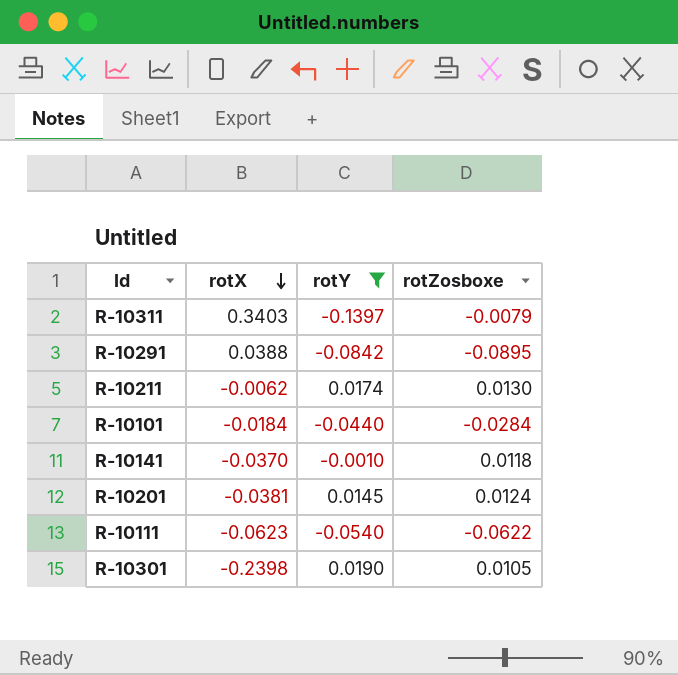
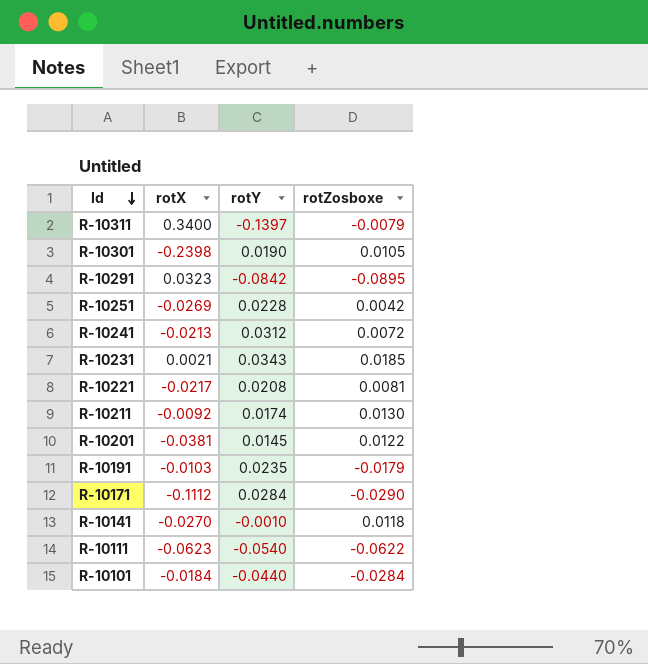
filter: rotY <= 0.0190 -> none
row order: rotX descending -> Id descending
R-10311 | rotX: 0.3403 -> 0.3400
R-10291 | rotX: 0.0388 -> 0.0323
R-10211 | rotX: -0.0062 -> -0.0092
R-10201 | rotZosboxe: 0.0124 -> 0.0122
R-10141 | rotX: -0.0370 -> -0.0270

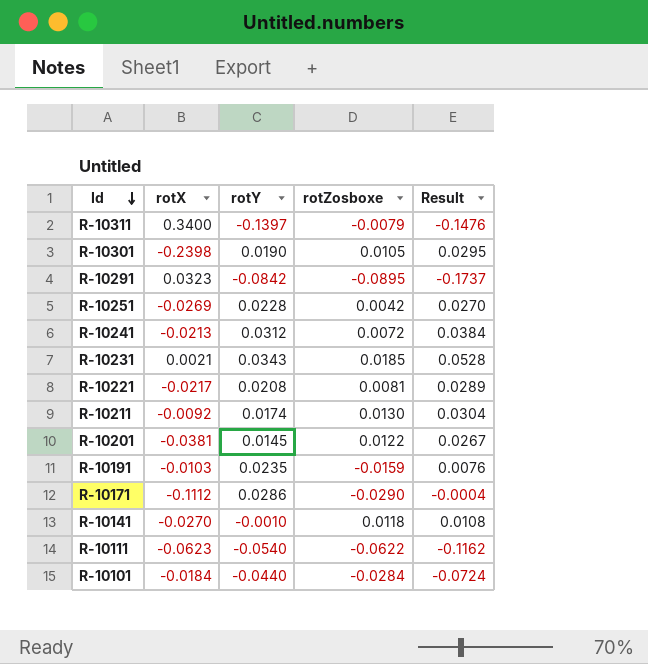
column Result | formula: none -> [rotY] + [rotZosboxe]
R-10191 | rotZosboxe: -0.0179 -> -0.0159
R-10171 | rotY: 0.0284 -> 0.0286

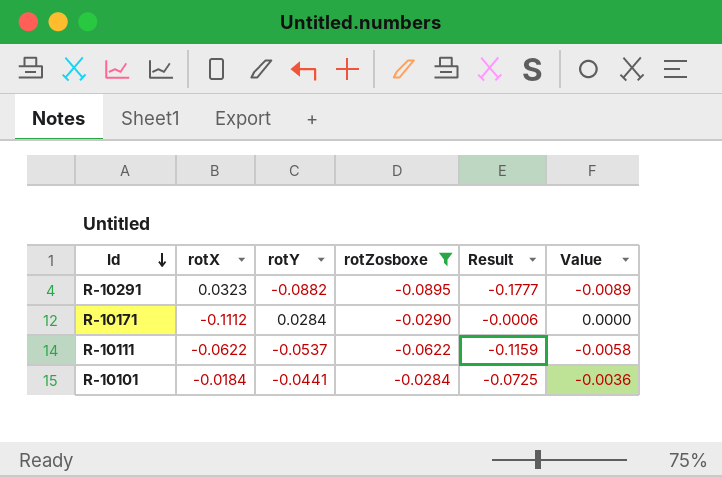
filter: none -> rotZosboxe <= -0.0284
column Value | formula: none -> [Result] * 0.05
R-10291 | rotY: -0.0842 -> -0.0882
R-10291 | Result: -0.1737 -> -0.1777
R-10171 | rotY: 0.0286 -> 0.0284
R-10171 | Result: -0.0004 -> -0.0006
R-10111 | rotX: -0.0623 -> -0.0622
R-10111 | rotY: -0.0540 -> -0.0537
R-10111 | Result: -0.1162 -> -0.1159
R-10101 | rotY: -0.0440 -> -0.0441
R-10101 | Result: -0.0724 -> -0.0725

